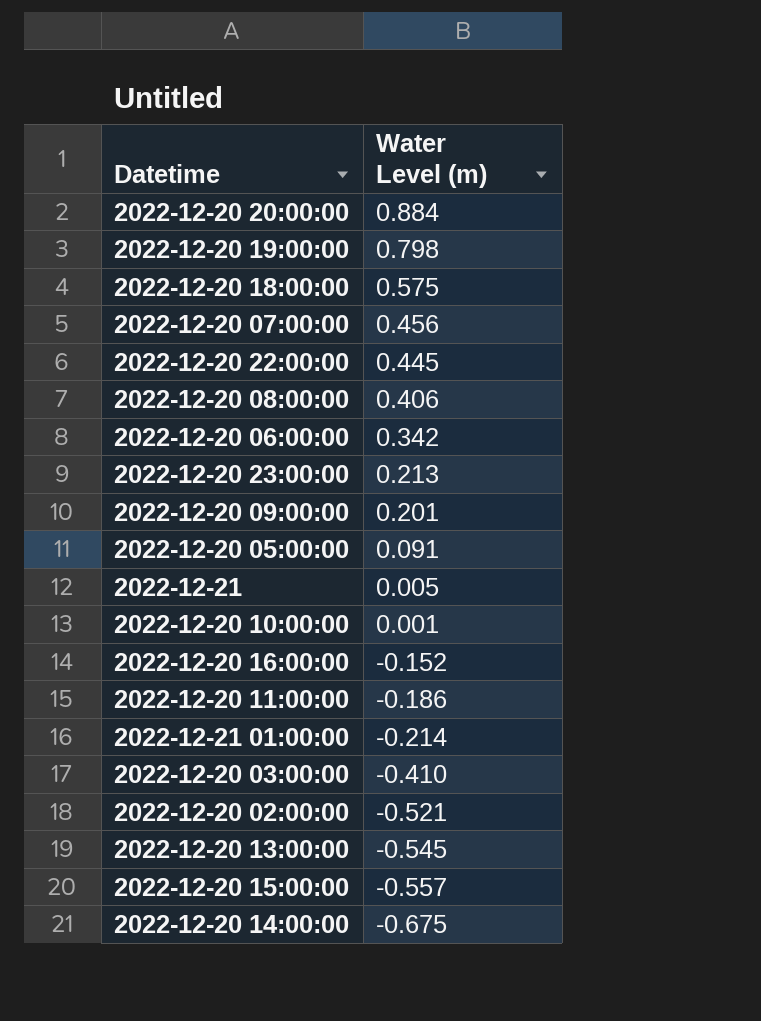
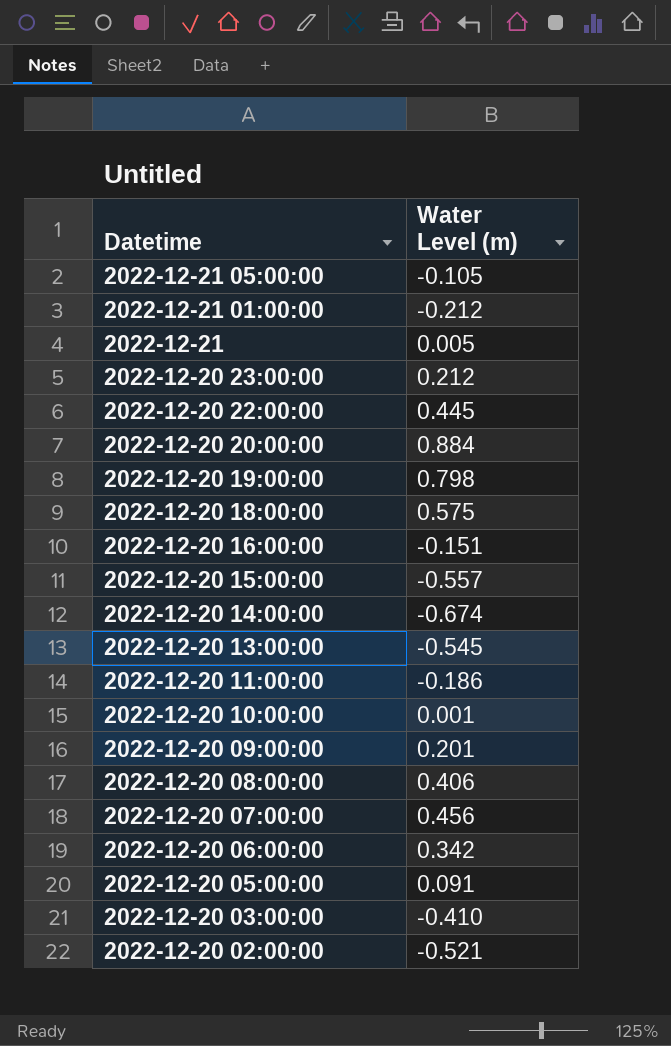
row order: Water Level (m) descending -> Datetime descending
row 2022-12-21 05:00:00: none -> -0.105
2022-12-21 01:00:00 | Water Level (m): -0.214 -> -0.212
2022-12-20 23:00:00 | Water Level (m): 0.213 -> 0.212
2022-12-20 16:00:00 | Water Level (m): -0.152 -> -0.151
2022-12-20 14:00:00 | Water Level (m): -0.675 -> -0.674

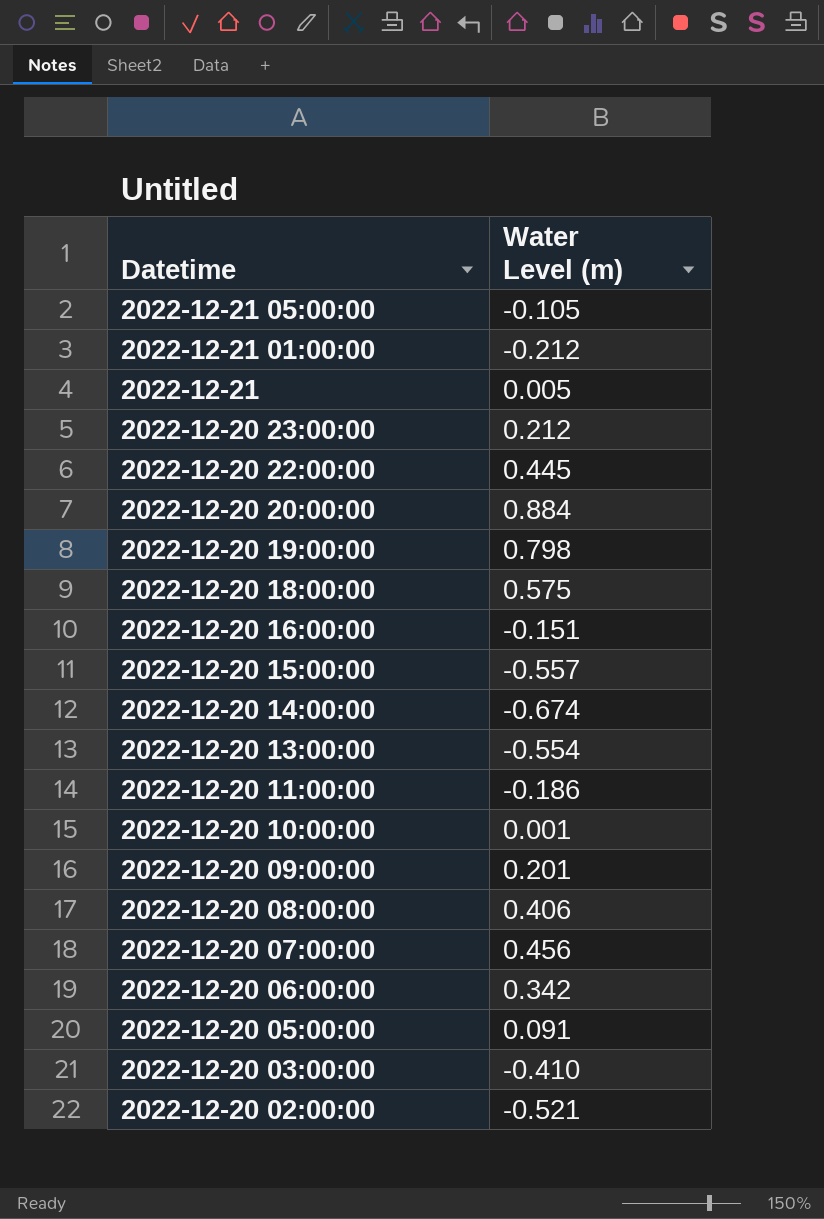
2022-12-20 13:00:00 | Water Level (m): -0.545 -> -0.554

